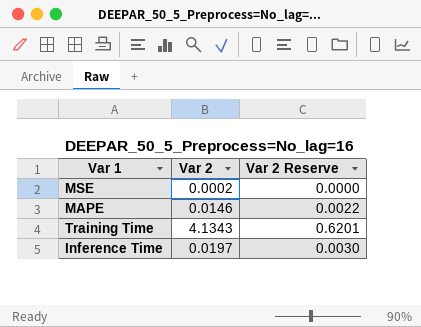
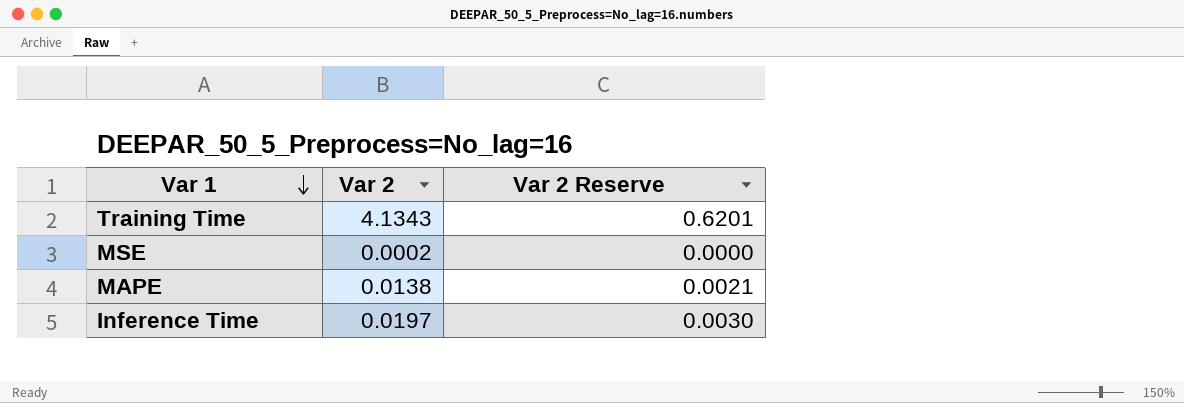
row order: none -> Var 1 descending
MAPE | Var 2: 0.0146 -> 0.0138
MAPE | Var 2 Reserve: 0.0022 -> 0.0021

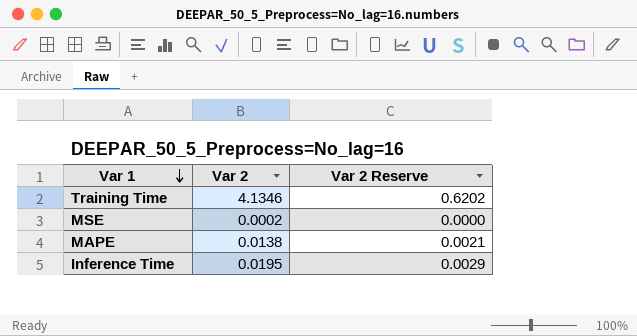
Training Time | Var 2: 4.1343 -> 4.1346
Training Time | Var 2 Reserve: 0.6201 -> 0.6202
Inference Time | Var 2: 0.0197 -> 0.0195
Inference Time | Var 2 Reserve: 0.0030 -> 0.0029

